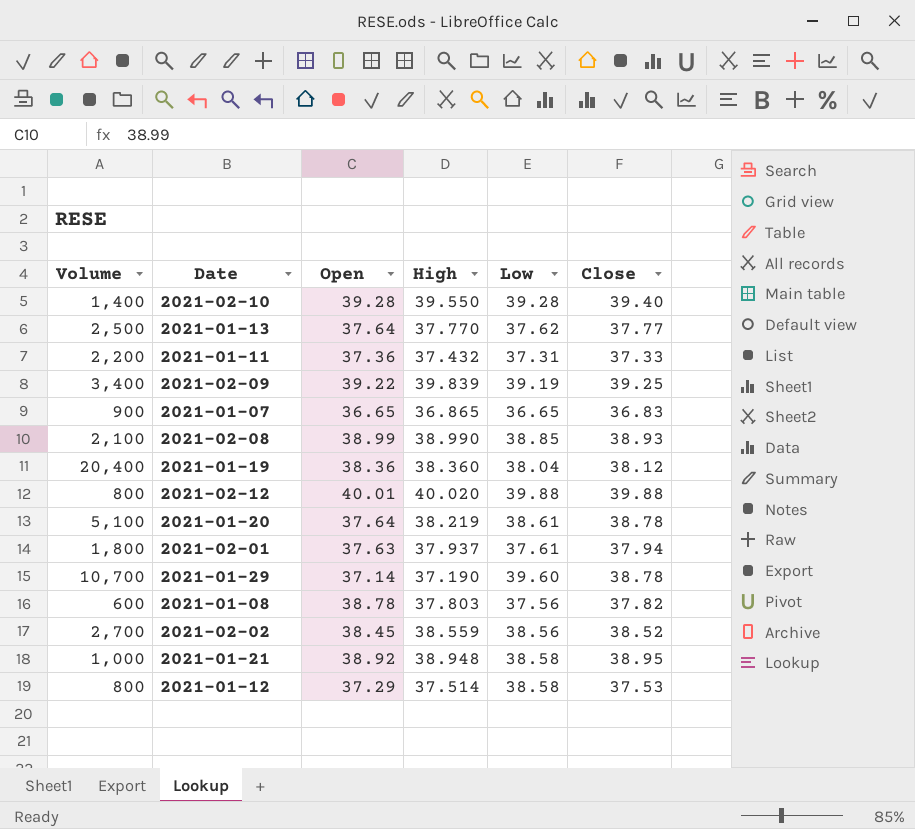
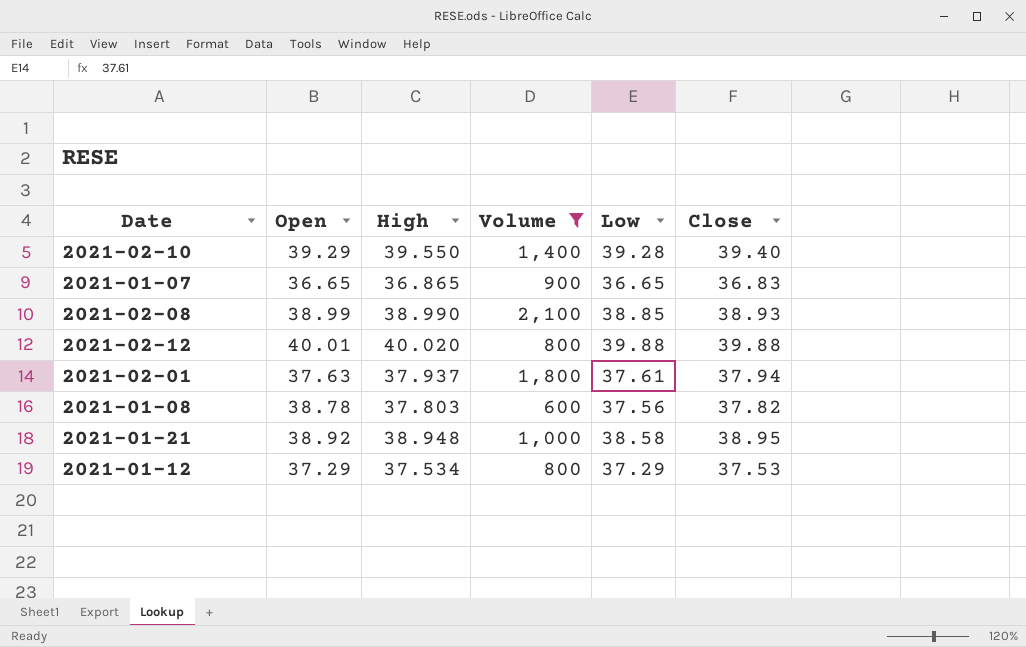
filter: none -> Volume <= 2,100
column Volume | position: 1 -> 4
2021-02-10 | Open: 39.28 -> 39.29
2021-01-12 | High: 37.514 -> 37.534
2021-01-12 | Low: 38.58 -> 37.29

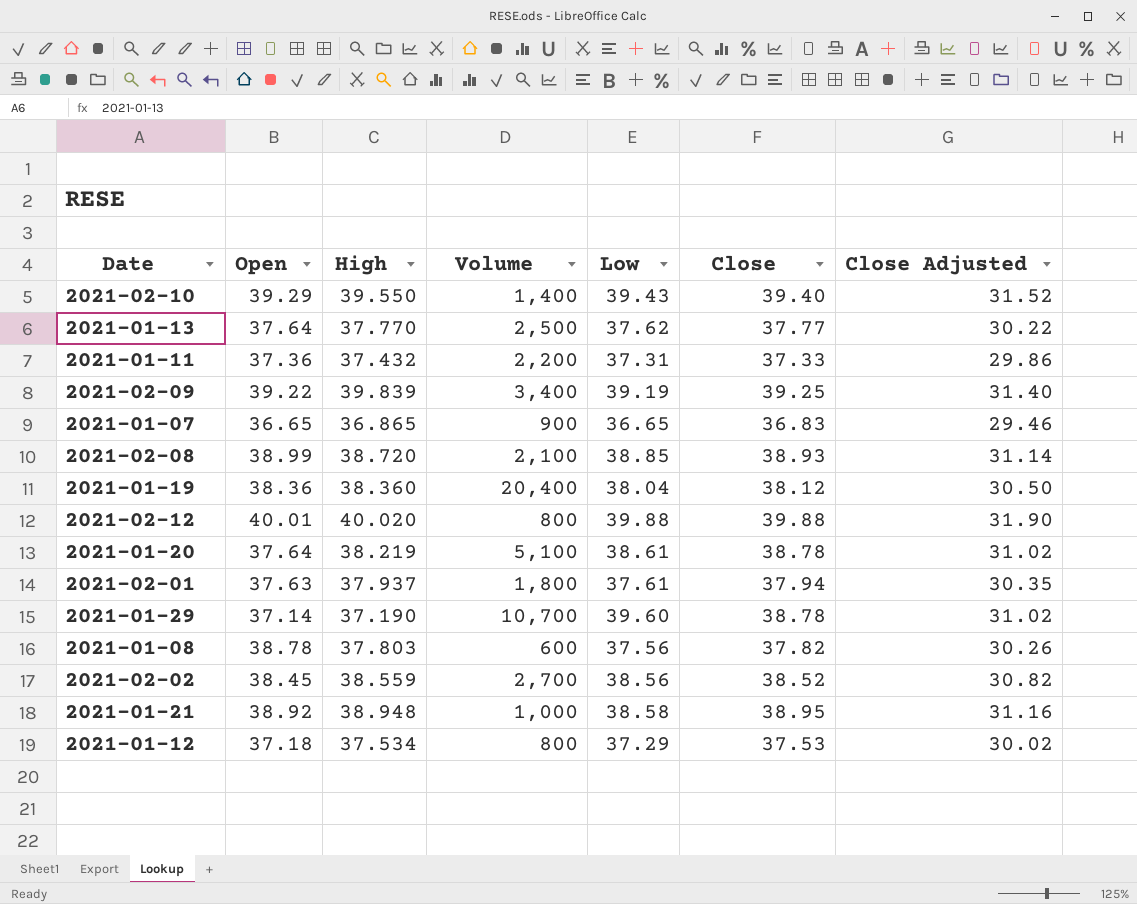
filter: Volume <= 2,100 -> none
column Close Adjusted | formula: none -> [Close] * 0.8
2021-02-10 | Low: 39.28 -> 39.43
2021-02-08 | High: 38.990 -> 38.720
2021-01-12 | Open: 37.29 -> 37.18

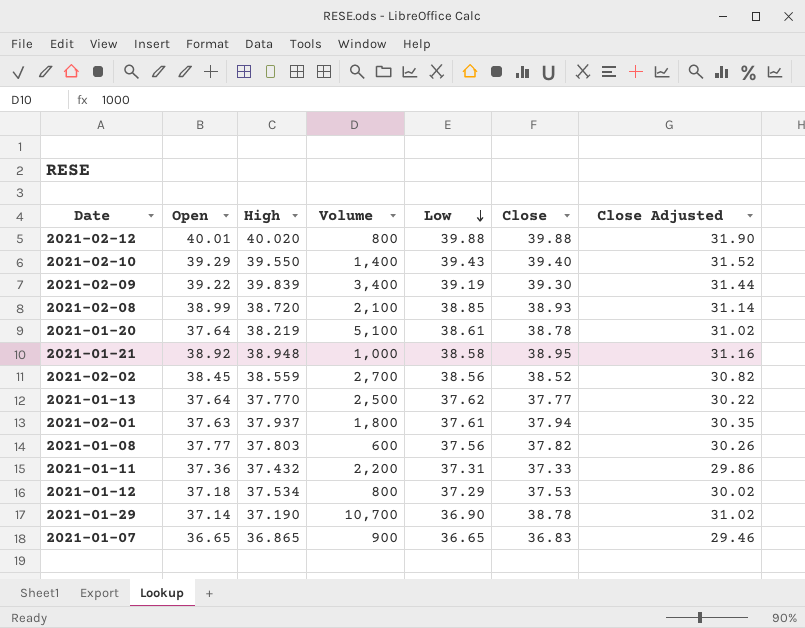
row order: none -> Low descending
row 2021-01-19: 38.36 | 38.360 | 20,400 | 38.04 | 38.12 | 30.50 -> none
2021-02-09 | Close: 39.25 -> 39.30
2021-02-09 | Close Adjusted: 31.40 -> 31.44
2021-01-08 | Open: 38.78 -> 37.77
2021-01-29 | Low: 39.60 -> 36.90

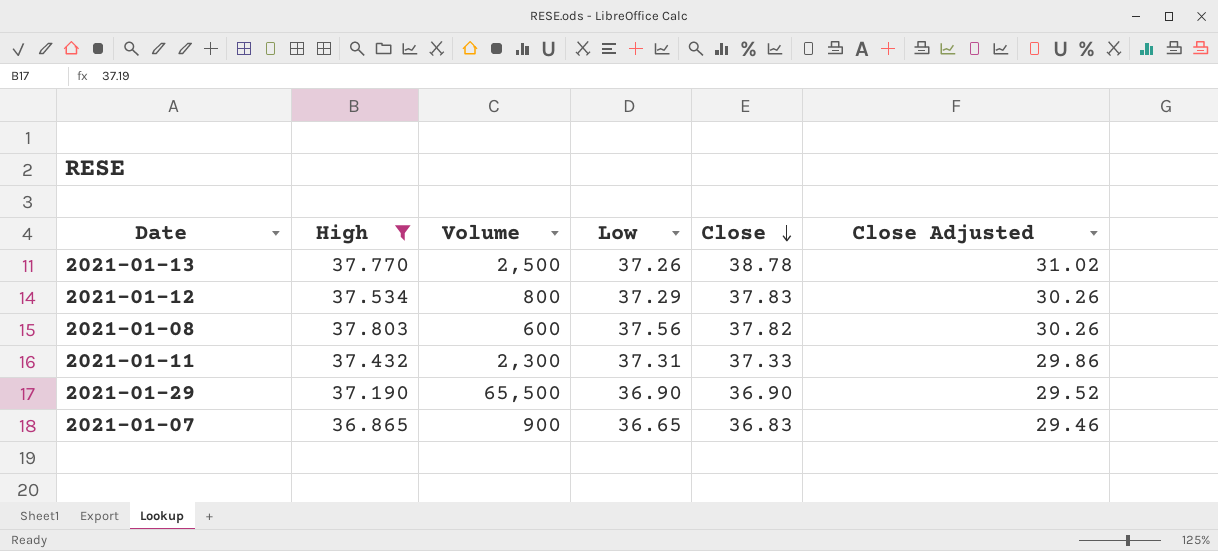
filter: none -> High <= 37.803
row order: Low descending -> Close descending
column Open | position: 2 -> none
2021-01-13 | Low: 37.62 -> 37.26
2021-01-13 | Close: 37.77 -> 38.78
2021-01-13 | Close Adjusted: 30.22 -> 31.02
2021-01-12 | Close: 37.53 -> 37.83
2021-01-12 | Close Adjusted: 30.02 -> 30.26
2021-01-11 | Volume: 2,200 -> 2,300
2021-01-29 | Volume: 10,700 -> 65,500
2021-01-29 | Close: 38.78 -> 36.90
2021-01-29 | Close Adjusted: 31.02 -> 29.52

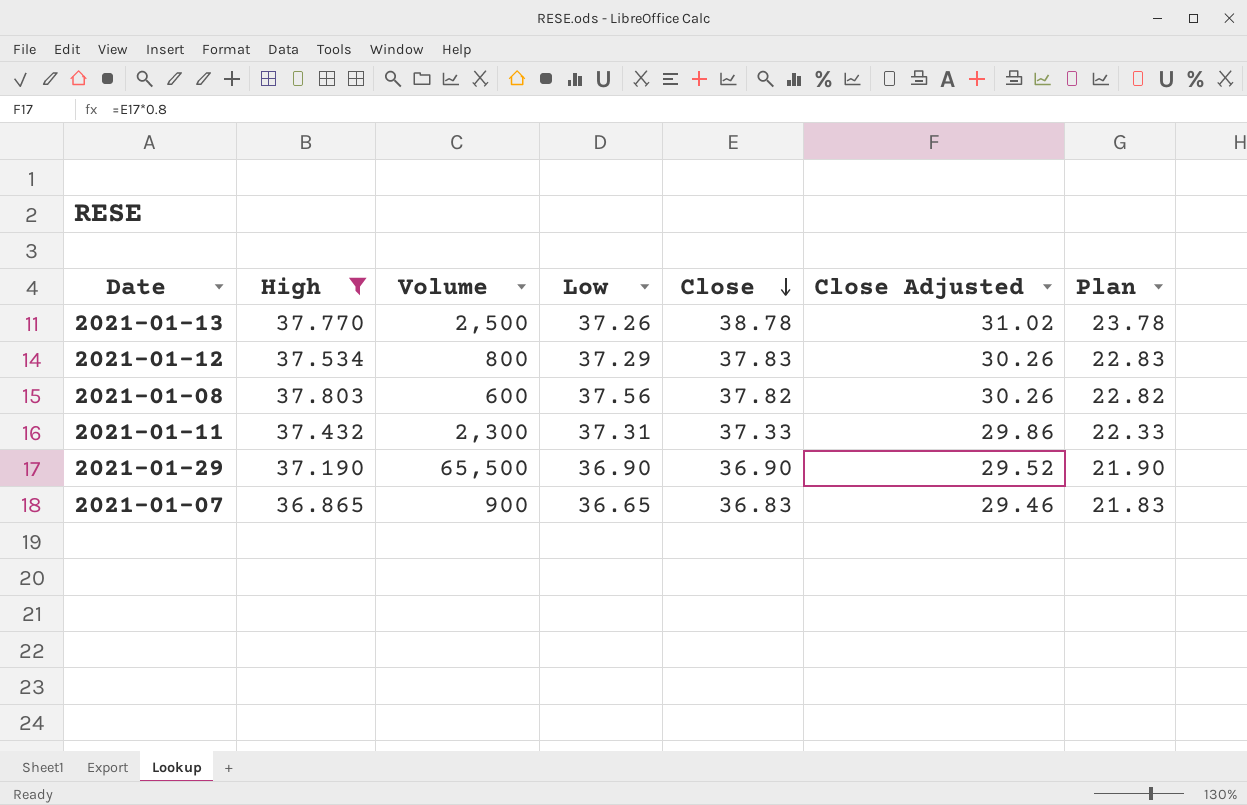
column Plan | formula: none -> [Close] - 15

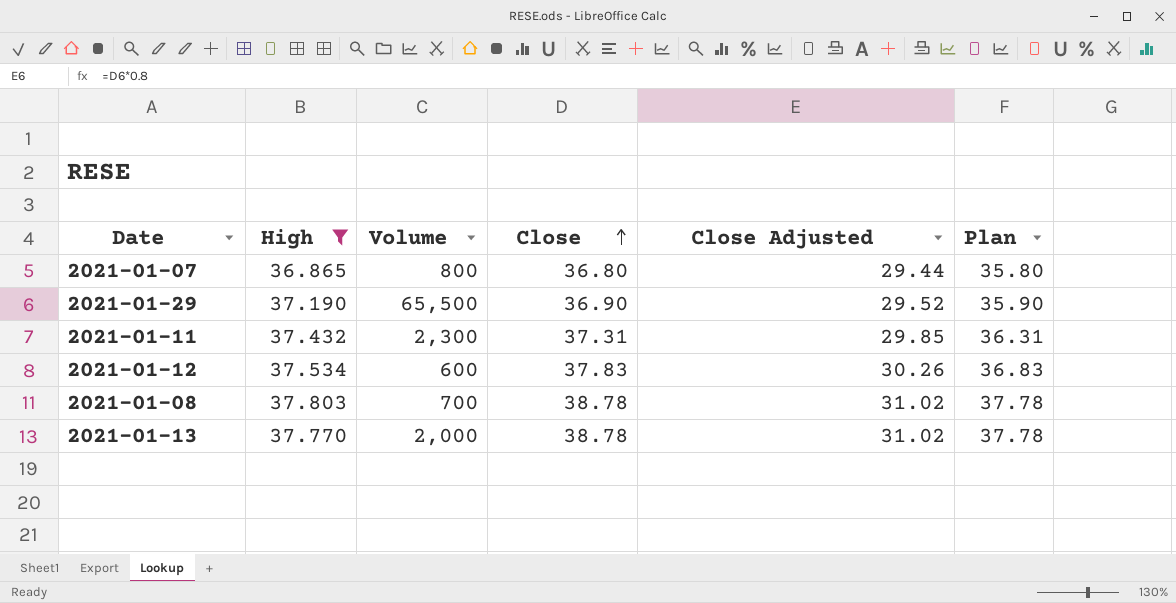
row order: Close descending -> Close ascending
column Low | position: 4 -> none
column Plan | formula: [Close] - 15 -> [Close] - 1
2021-01-07 | Volume: 900 -> 800
2021-01-07 | Close: 36.83 -> 36.80
2021-01-07 | Close Adjusted: 29.46 -> 29.44
2021-01-11 | Close: 37.33 -> 37.31
2021-01-11 | Close Adjusted: 29.86 -> 29.85
2021-01-12 | Volume: 800 -> 600
2021-01-08 | Volume: 600 -> 700
2021-01-08 | Close: 37.82 -> 38.78
2021-01-08 | Close Adjusted: 30.26 -> 31.02
2021-01-13 | Volume: 2,500 -> 2,000

